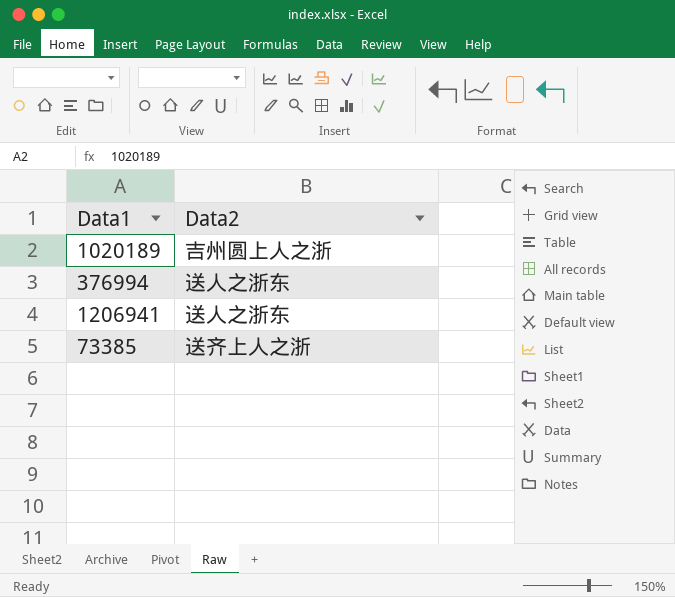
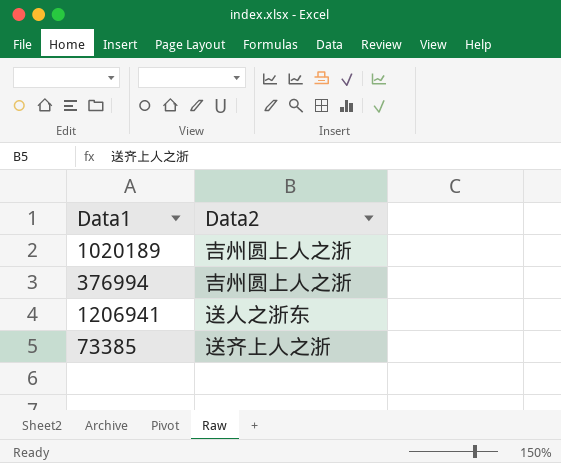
376994 | Data2: 送人之浙东 -> 吉州圆上人之浙

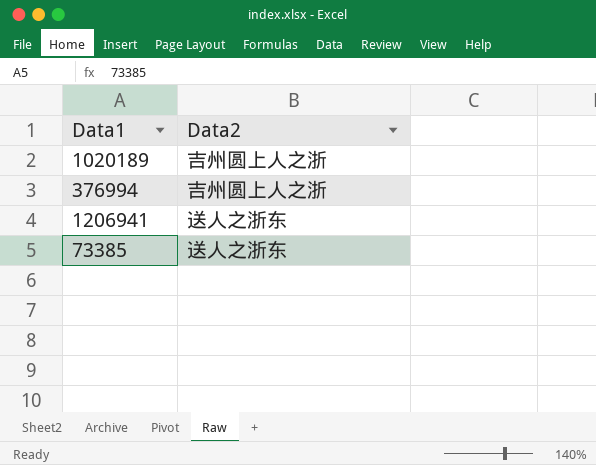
73385 | Data2: 送齐上人之浙 -> 送人之浙东

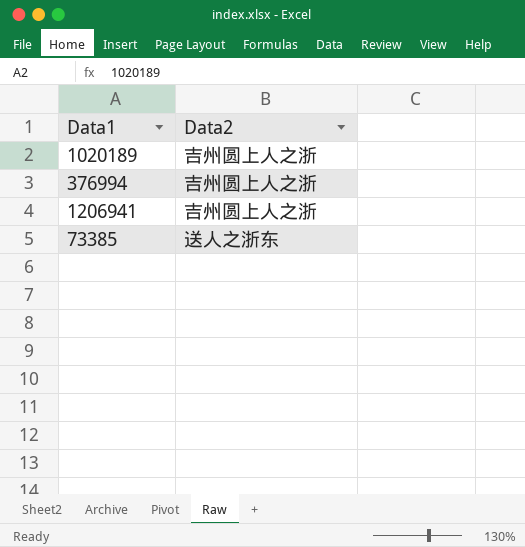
1206941 | Data2: 送人之浙东 -> 吉州圆上人之浙

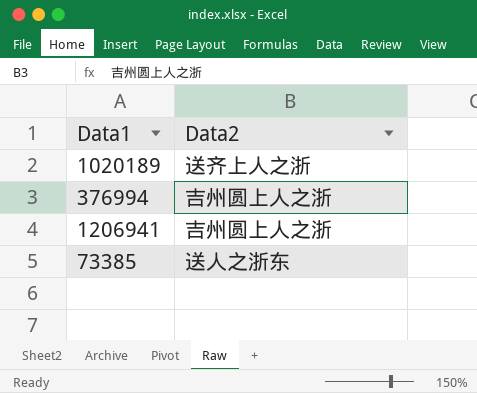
1020189 | Data2: 吉州圆上人之浙 -> 送齐上人之浙

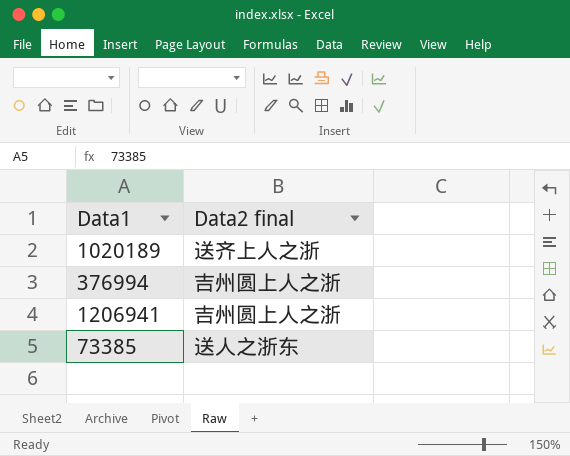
column name: Data2 -> Data2 final

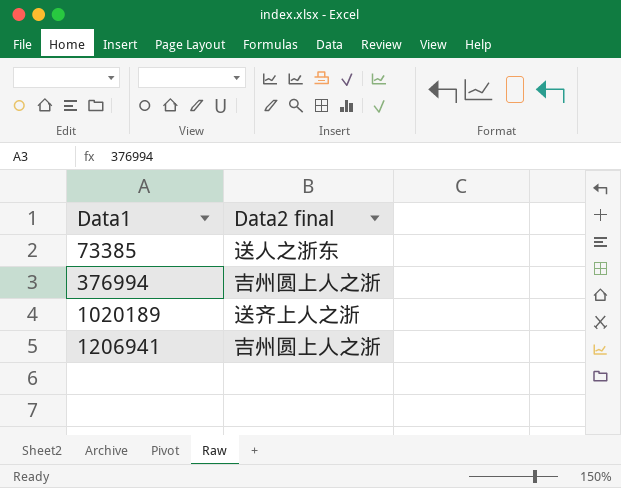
row order: none -> Data1 ascending

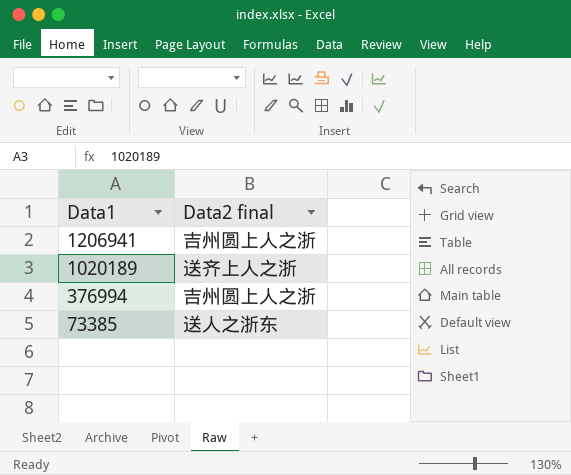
row order: Data1 ascending -> Data1 descending

